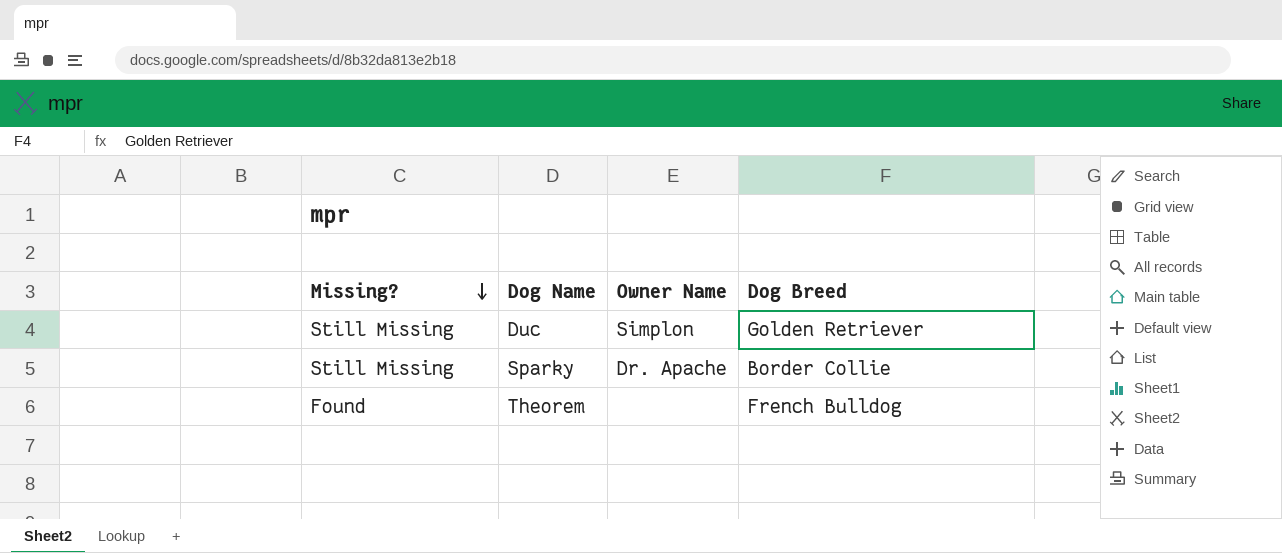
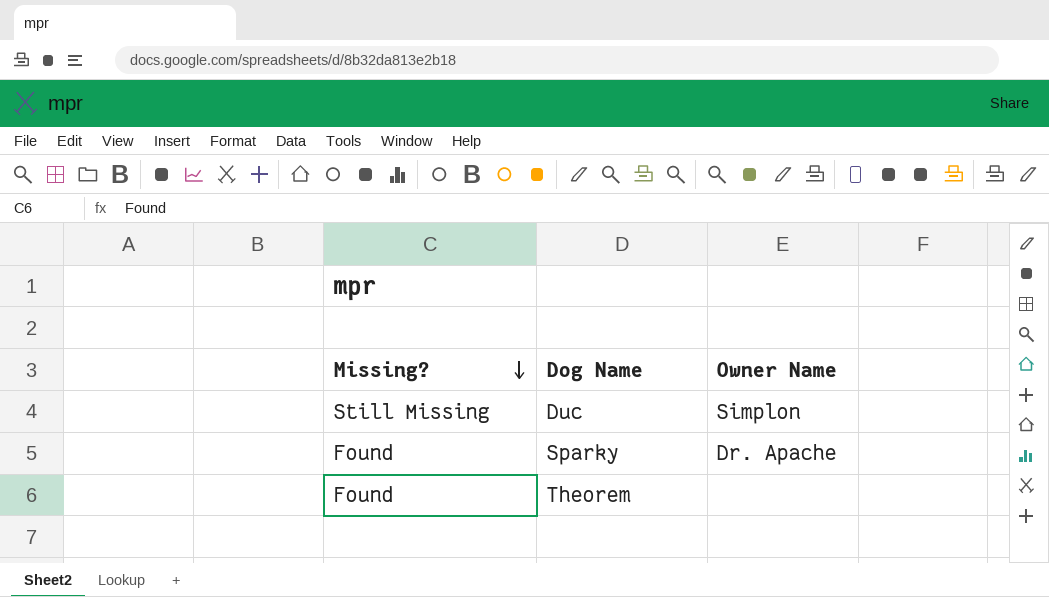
column Dog Breed | position: 4 -> none
Sparky | Missing?: Still Missing -> Found

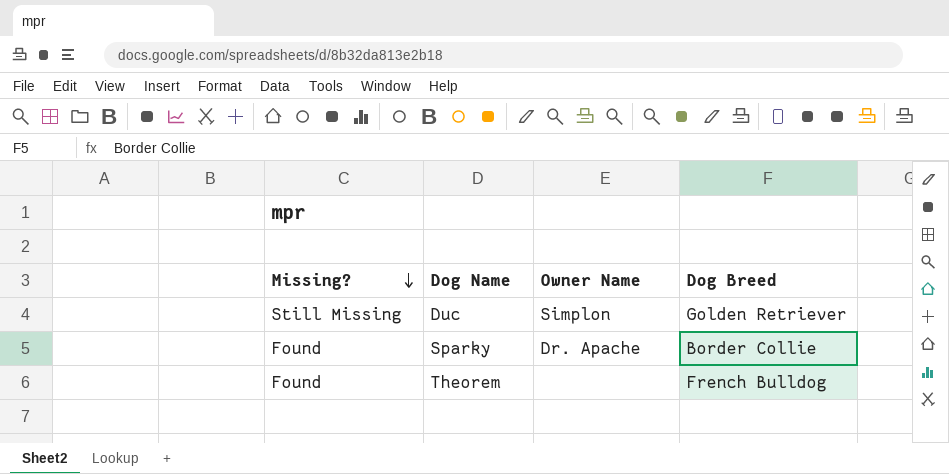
column Dog Breed | position: none -> 4

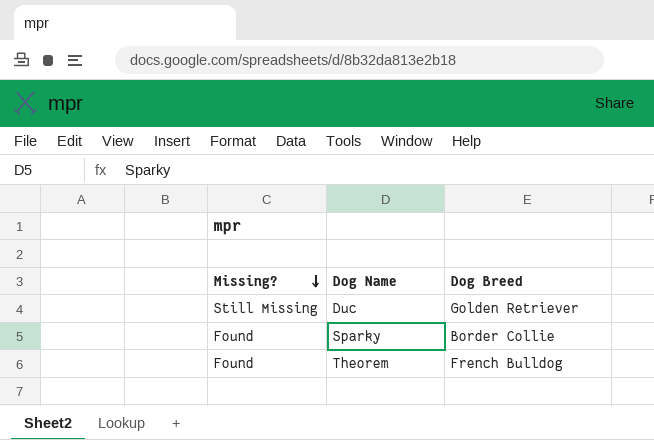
column Owner Name | position: 3 -> none

